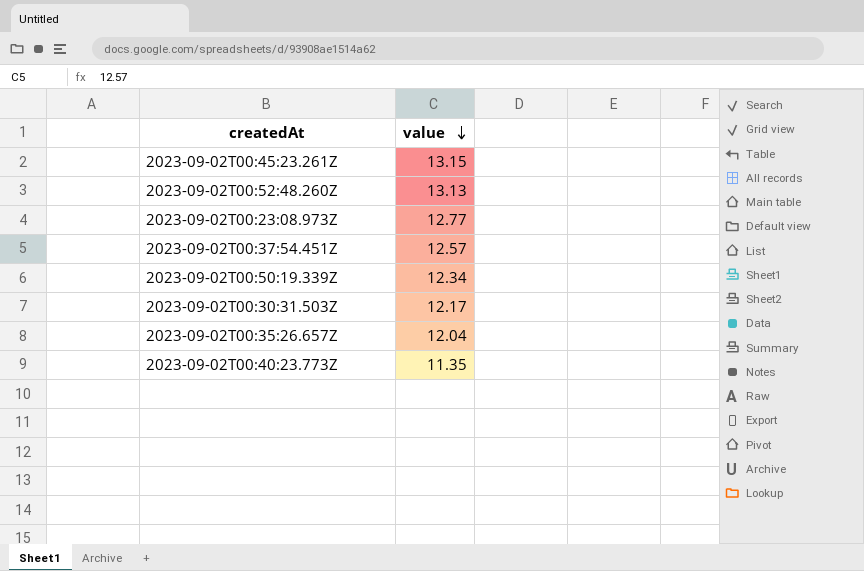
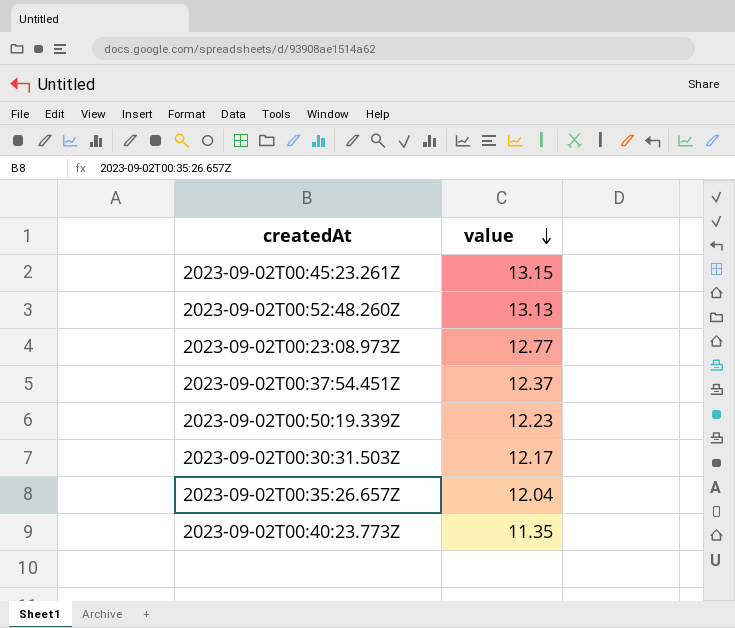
2023-09-02T00:37:54.451Z | value: 12.57 -> 12.37
2023-09-02T00:50:19.339Z | value: 12.34 -> 12.23

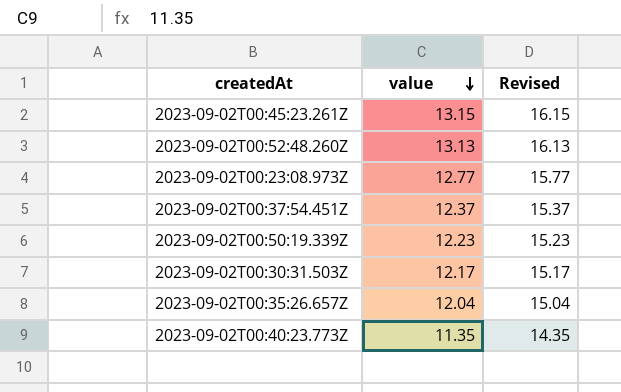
column Revised | formula: none -> [value] + 3

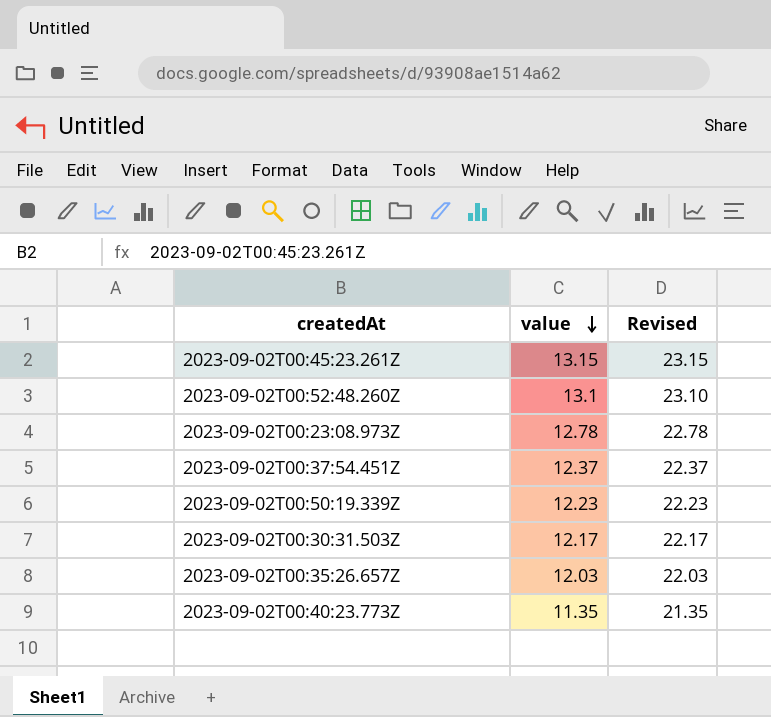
column Revised | formula: [value] + 3 -> [value] + 10
2023-09-02T00:52:48.260Z | value: 13.13 -> 13.1
2023-09-02T00:23:08.973Z | value: 12.77 -> 12.78
2023-09-02T00:35:26.657Z | value: 12.04 -> 12.03

